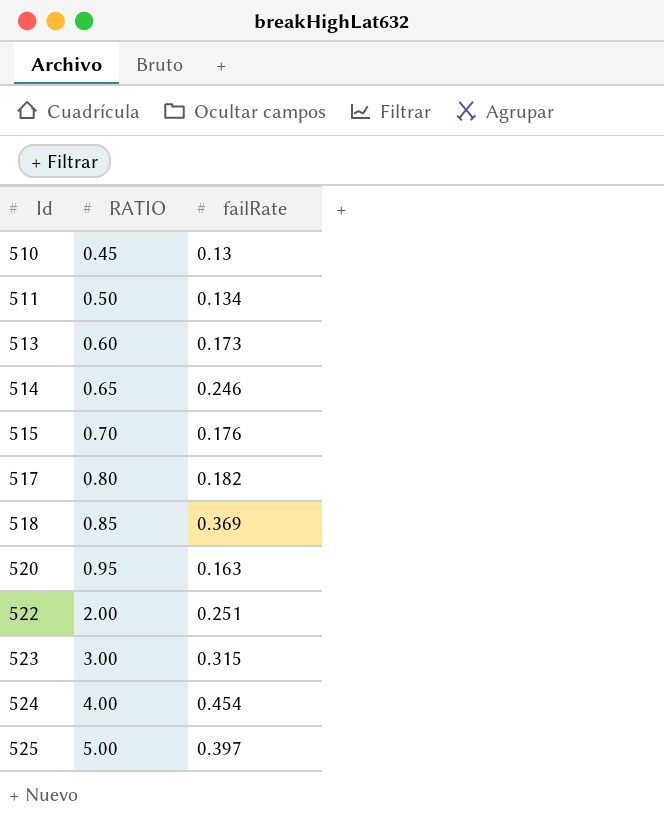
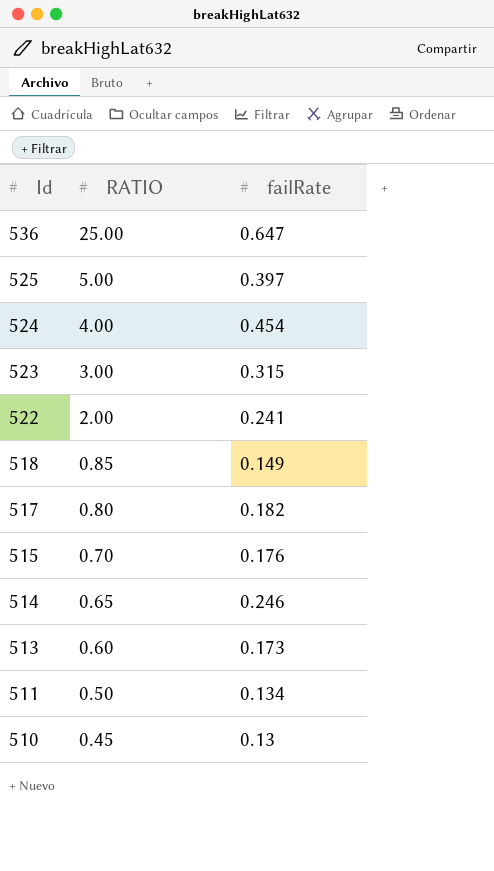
row order: Id ascending -> Id descending
row 520: 0.95 | 0.163 -> none
row 536: none -> 25.00 | 0.647
522 | failRate: 0.251 -> 0.241
518 | failRate: 0.369 -> 0.149

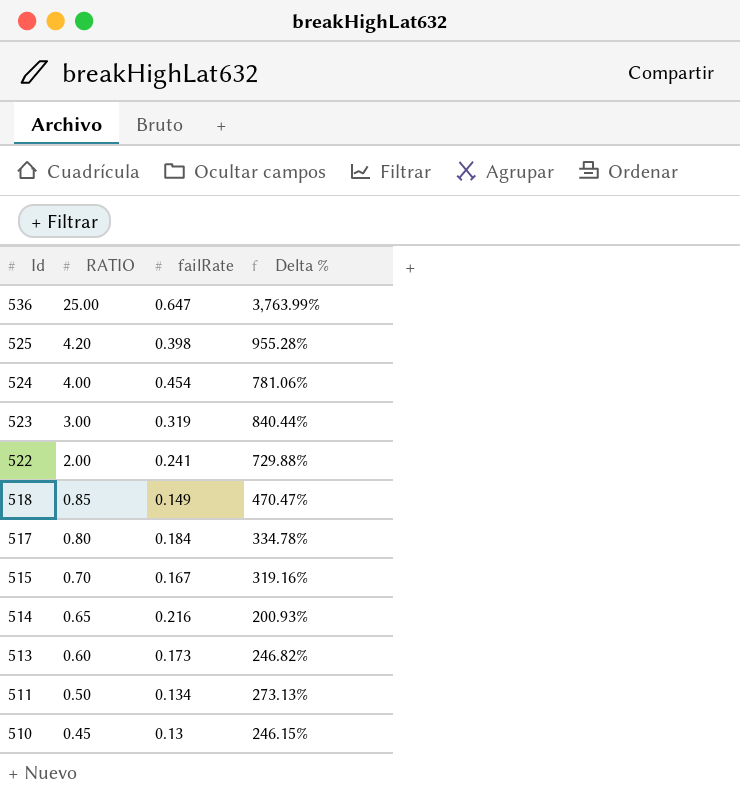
column Delta % | formula: none -> ([RATIO] - [failRate]) / [failRate]
525 | RATIO: 5.00 -> 4.20
525 | failRate: 0.397 -> 0.398
523 | failRate: 0.315 -> 0.319
517 | failRate: 0.182 -> 0.184
515 | failRate: 0.176 -> 0.167
514 | failRate: 0.246 -> 0.216

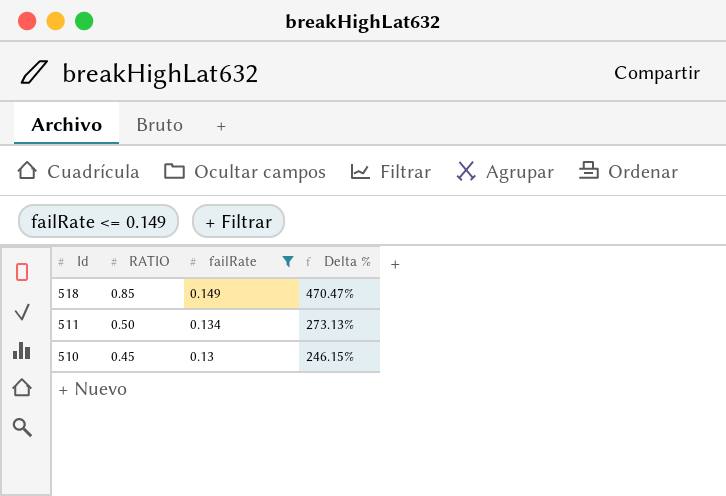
filter: none -> failRate <= 0.149

